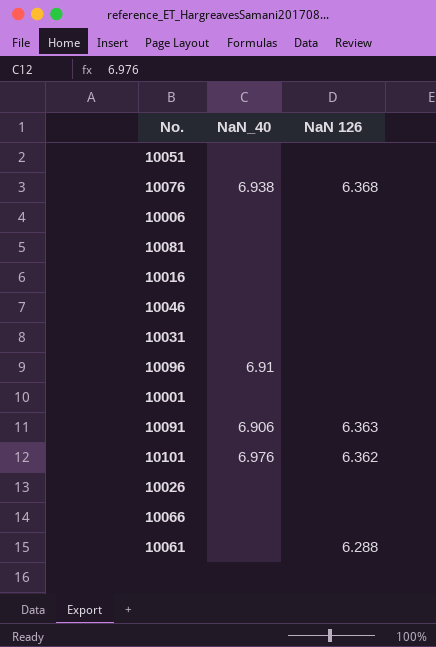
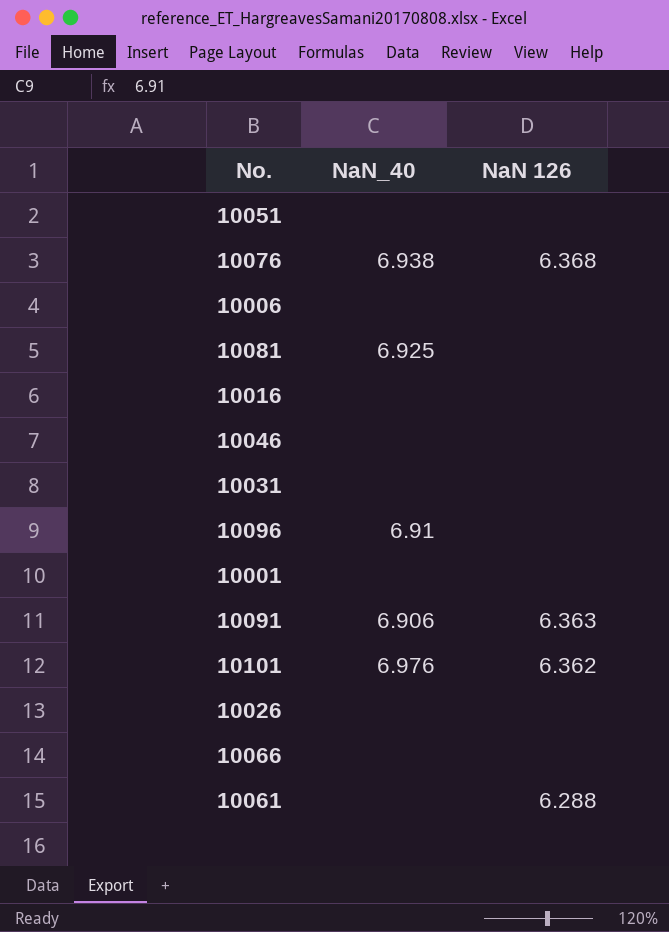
10081 | NaN_40: none -> 6.925

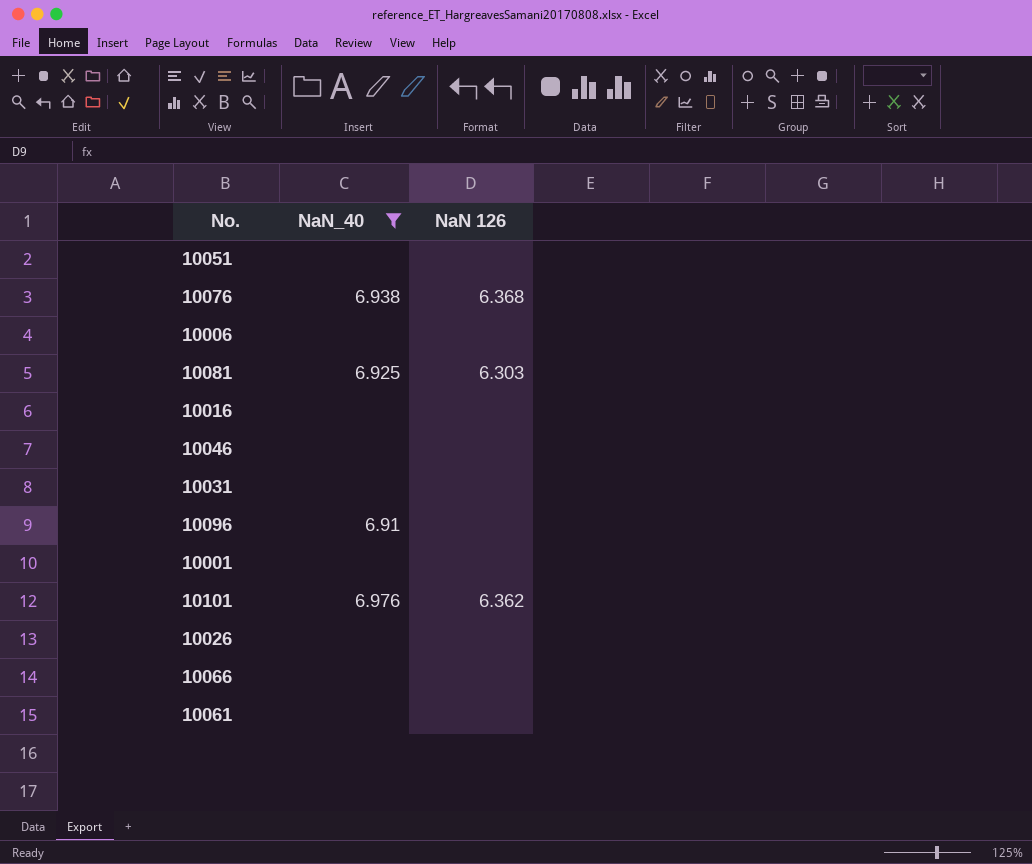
filter: none -> NaN_40 != 6.906
10081 | NaN 126: none -> 6.303
10061 | NaN 126: 6.288 -> none

